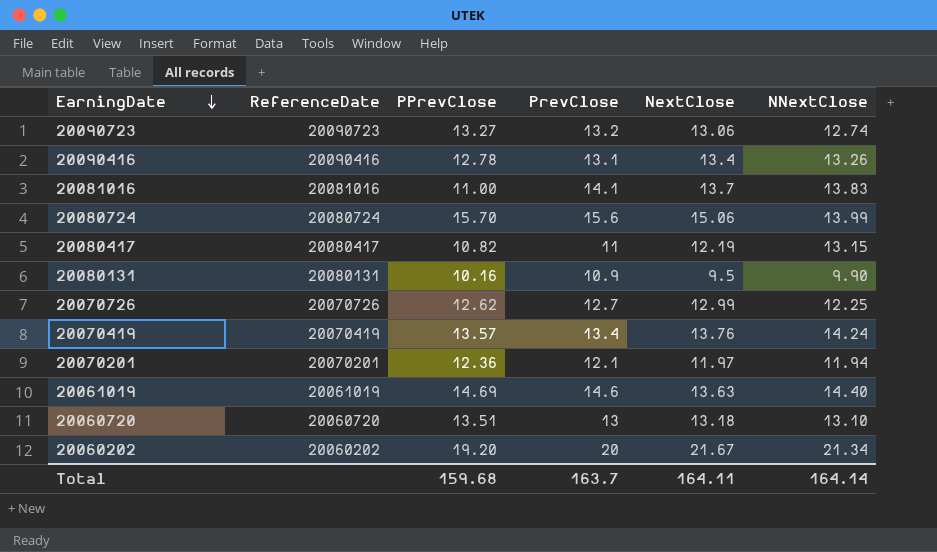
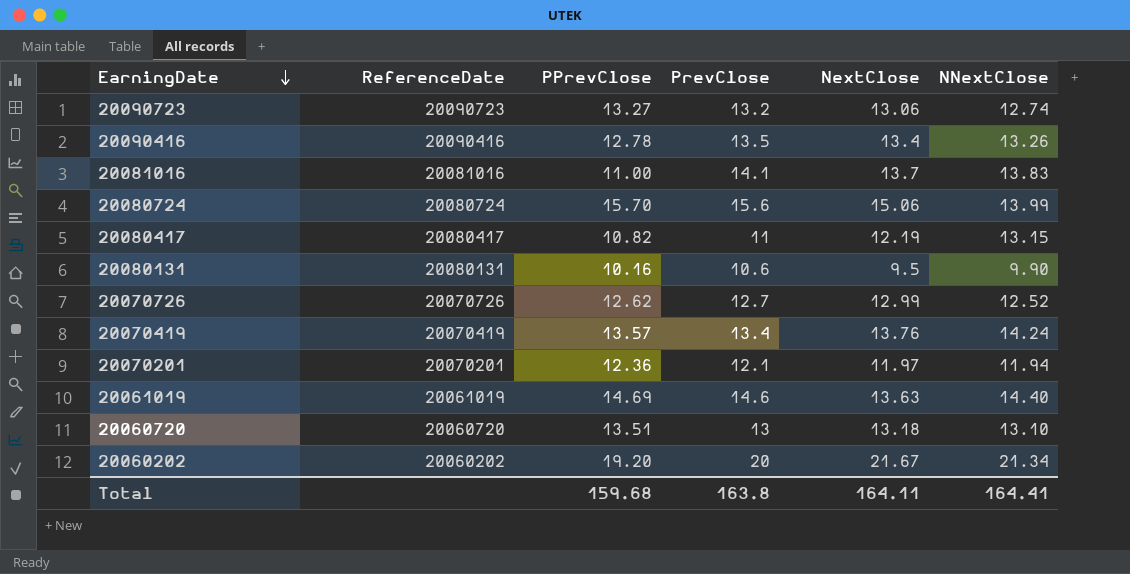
20090416 | PrevClose: 13.1 -> 13.5
20080131 | PrevClose: 10.9 -> 10.6
20070726 | NNextClose: 12.25 -> 12.52
Total | PrevClose: 163.7 -> 163.8
Total | NNextClose: 164.14 -> 164.41

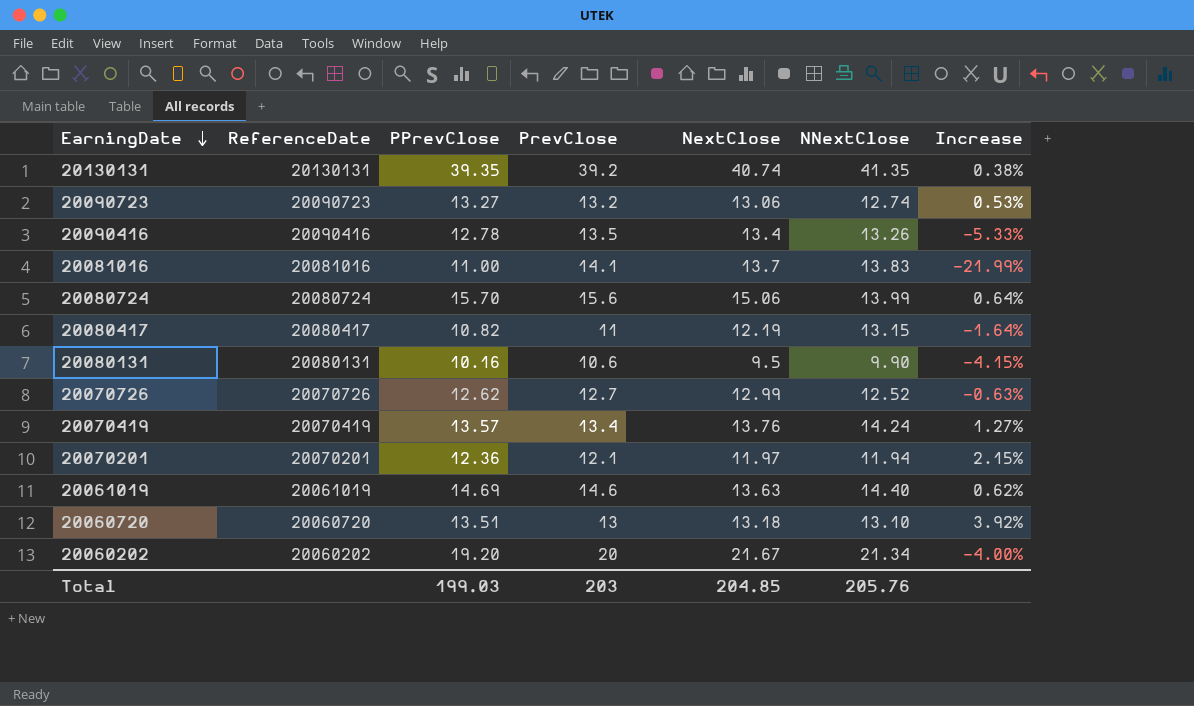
column Increase | formula: none -> ([PPrevClose] - [PrevClose]) / [PrevClose]
row 20130131: none -> 20130131 | 39.35 | 39.2 | 40.74 | 41.35 | 0.38%
Total | PPrevClose: 159.68 -> 199.03
Total | PrevClose: 163.8 -> 203
Total | NextClose: 164.11 -> 204.85
Total | NNextClose: 164.41 -> 205.76

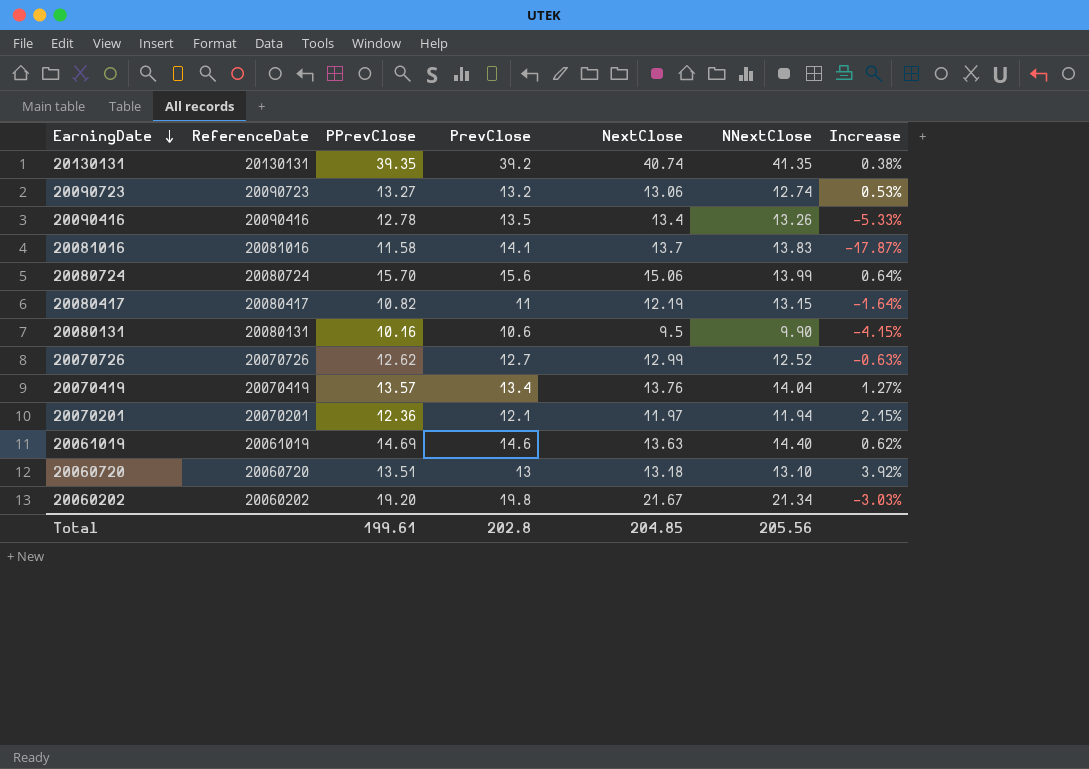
20081016 | PPrevClose: 11.00 -> 11.58
20081016 | Increase: -21.99% -> -17.87%
20070419 | NNextClose: 14.24 -> 14.04
20060202 | PrevClose: 20 -> 19.8
20060202 | Increase: -4.00% -> -3.03%
Total | PPrevClose: 199.03 -> 199.61
Total | PrevClose: 203 -> 202.8
Total | NNextClose: 205.76 -> 205.56

